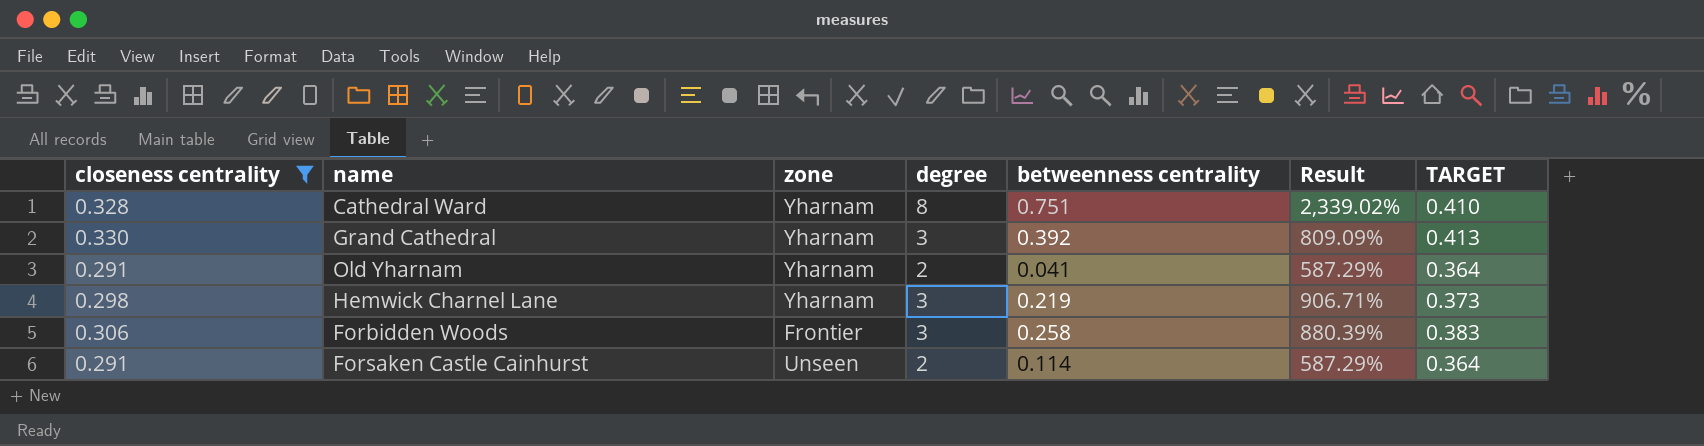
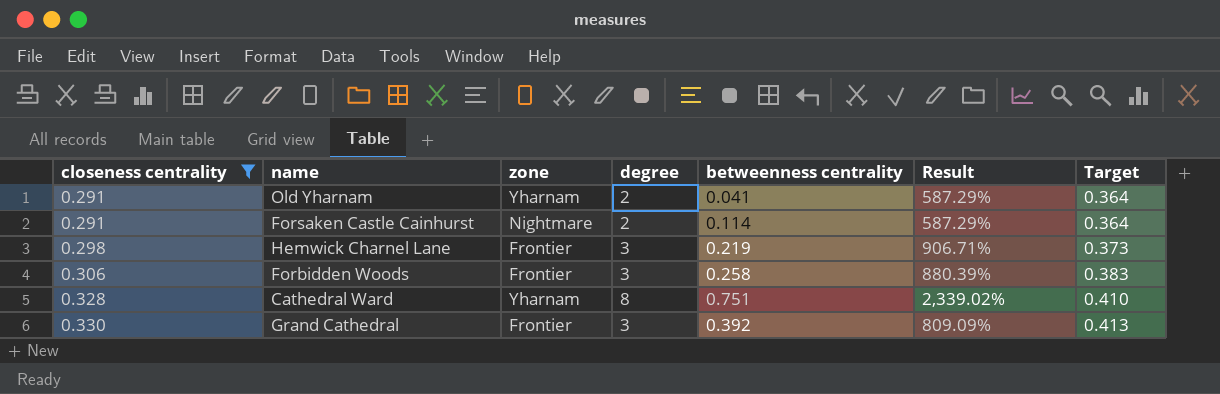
row order: none -> closeness centrality ascending
column name: TARGET -> Target
Forsaken Castle Cainhurst | zone: Unseen -> Nightmare
Hemwick Charnel Lane | zone: Yharnam -> Frontier
Grand Cathedral | zone: Yharnam -> Frontier

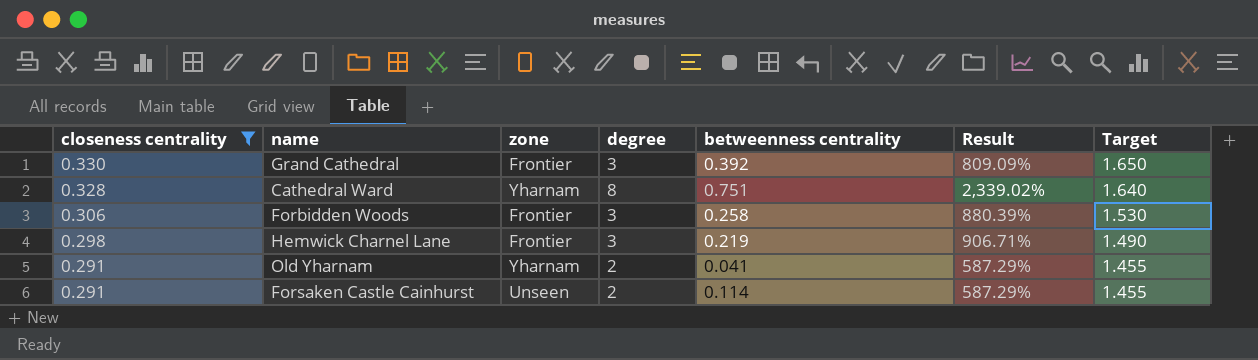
row order: closeness centrality ascending -> closeness centrality descending
column Target | formula: [closeness centrality] * 1.25 -> [closeness centrality] * 5
Forsaken Castle Cainhurst | zone: Nightmare -> Unseen

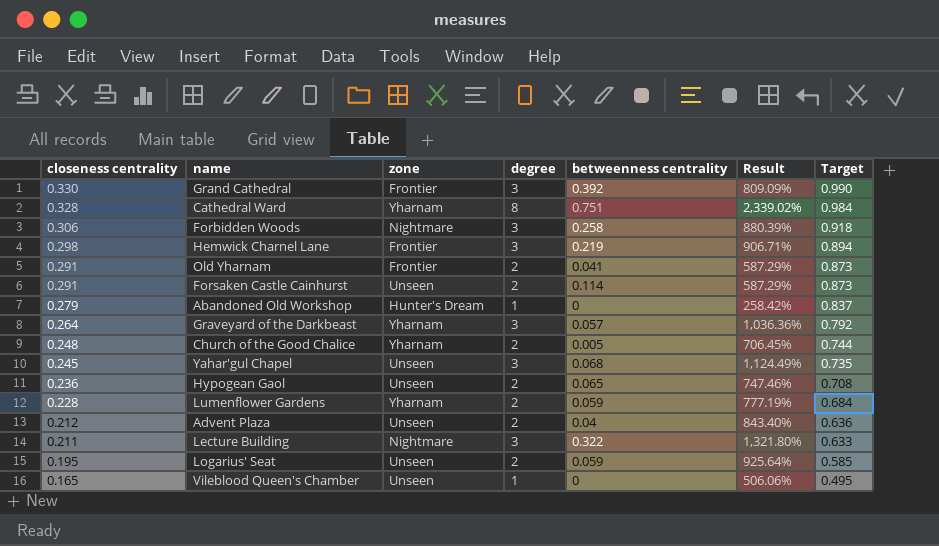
filter: closeness centrality >= 0.291 -> none
column Target | formula: [closeness centrality] * 5 -> [closeness centrality] * 3
Forbidden Woods | zone: Frontier -> Nightmare
Old Yharnam | zone: Yharnam -> Frontier

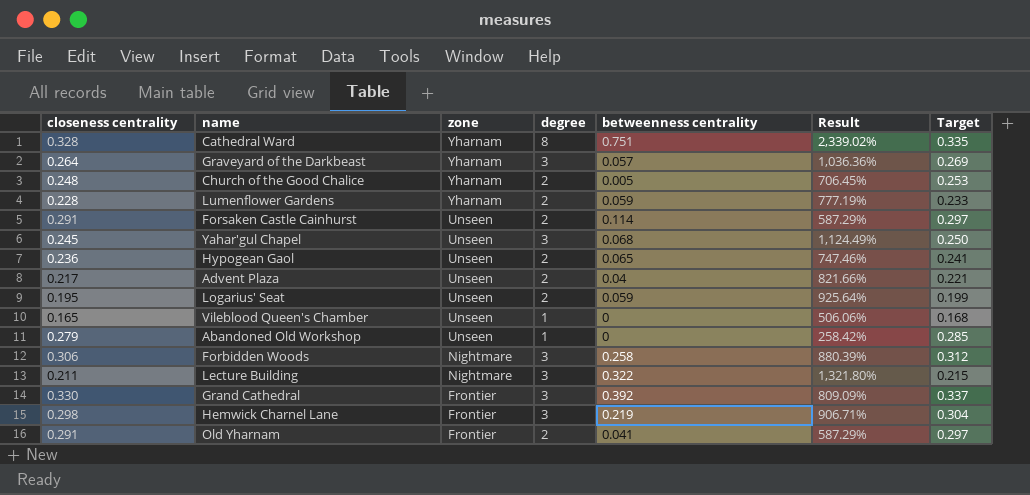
row order: closeness centrality descending -> zone descending
column Target | formula: [closeness centrality] * 3 -> [closeness centrality] * 1.02
Advent Plaza | closeness centrality: 0.212 -> 0.217
Advent Plaza | Result: 843.40% -> 821.66%
Abandoned Old Workshop | zone: Hunter's Dream -> Unseen

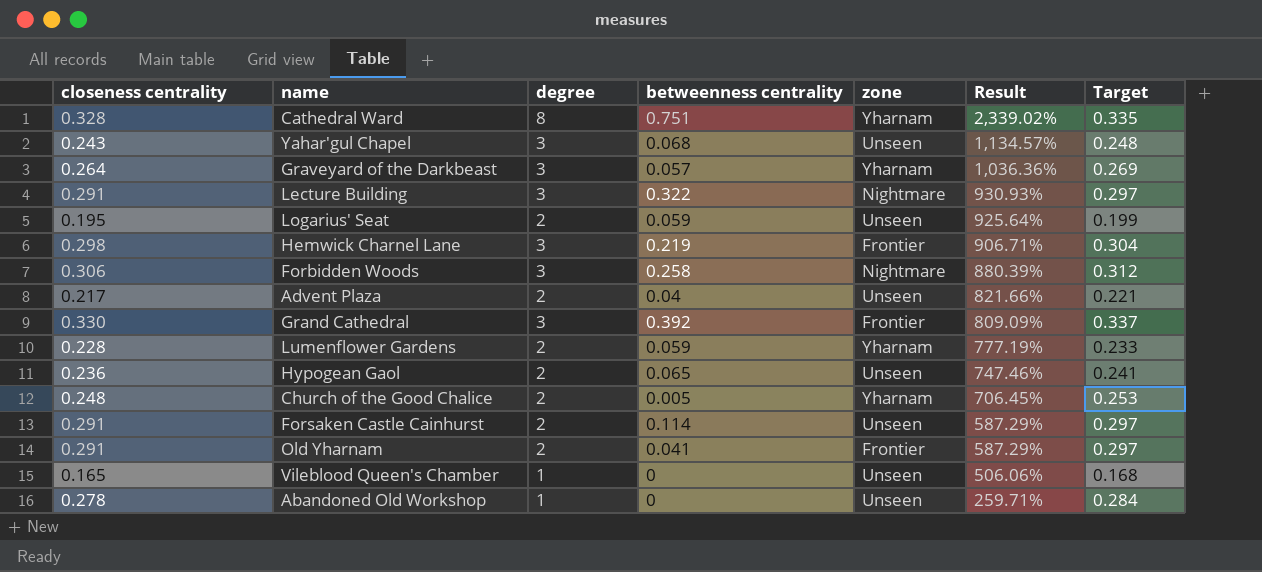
row order: zone descending -> Result descending
column zone | position: 3 -> 5
Yahar'gul Chapel | closeness centrality: 0.245 -> 0.243
Yahar'gul Chapel | Result: 1,124.49% -> 1,134.57%
Yahar'gul Chapel | Target: 0.250 -> 0.248
Lecture Building | closeness centrality: 0.211 -> 0.291
Lecture Building | Result: 1,321.80% -> 930.93%
Lecture Building | Target: 0.215 -> 0.297
Abandoned Old Workshop | closeness centrality: 0.279 -> 0.278
Abandoned Old Workshop | Result: 258.42% -> 259.71%
Abandoned Old Workshop | Target: 0.285 -> 0.284

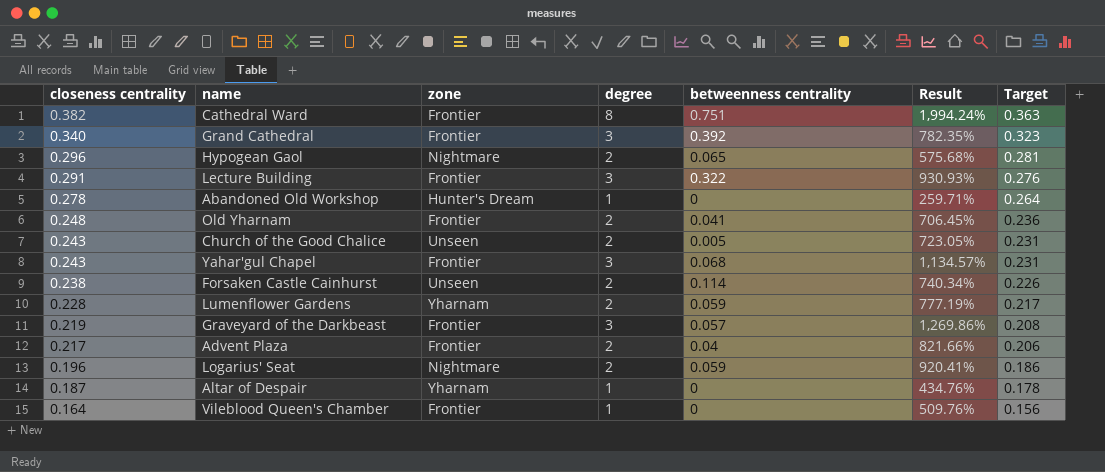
row order: Result descending -> closeness centrality descending
column zone | position: 5 -> 3
column Target | formula: [closeness centrality] * 1.02 -> [closeness centrality] * 0.95
row Hemwick Charnel Lane: 0.298 | 3 | 0.219 | Frontier | 906.71% | 0.304 -> none
row Forbidden Woods: 0.306 | 3 | 0.258 | Nightmare | 880.39% | 0.312 -> none
Cathedral Ward | closeness centrality: 0.328 -> 0.382
Cathedral Ward | zone: Yharnam -> Frontier
Cathedral Ward | Result: 2,339.02% -> 1,994.24%
Grand Cathedral | closeness centrality: 0.330 -> 0.340
Grand Cathedral | Result: 809.09% -> 782.35%
Hypogean Gaol | closeness centrality: 0.236 -> 0.296
Hypogean Gaol | zone: Unseen -> Nightmare
Hypogean Gaol | Result: 747.46% -> 575.68%
Lecture Building | zone: Nightmare -> Frontier
Abandoned Old Workshop | zone: Unseen -> Hunter's Dream
Old Yharnam | closeness centrality: 0.291 -> 0.248
Old Yharnam | Result: 587.29% -> 706.45%
Church of the Good Chalice | closeness centrality: 0.248 -> 0.243
Church of the Good Chalice | zone: Yharnam -> Unseen
Church of the Good Chalice | Result: 706.45% -> 723.05%
Yahar'gul Chapel | zone: Unseen -> Frontier
Forsaken Castle Cainhurst | closeness centrality: 0.291 -> 0.238
Forsaken Castle Cainhurst | Result: 587.29% -> 740.34%
Graveyard of the Darkbeast | closeness centrality: 0.264 -> 0.219
Graveyard of the Darkbeast | zone: Yharnam -> Frontier
Graveyard of the Darkbeast | Result: 1,036.36% -> 1,269.86%
Advent Plaza | zone: Unseen -> Frontier
Logarius' Seat | closeness centrality: 0.195 -> 0.196
Logarius' Seat | zone: Unseen -> Nightmare
Logarius' Seat | Result: 925.64% -> 920.41%
row Altar of Despair: none -> 0.187 | Yharnam | 1 | 0 | 434.76% | 0.178
Vileblood Queen's Chamber | closeness centrality: 0.165 -> 0.164
Vileblood Queen's Chamber | zone: Unseen -> Frontier
Vileblood Queen's Chamber | Result: 506.06% -> 509.76%

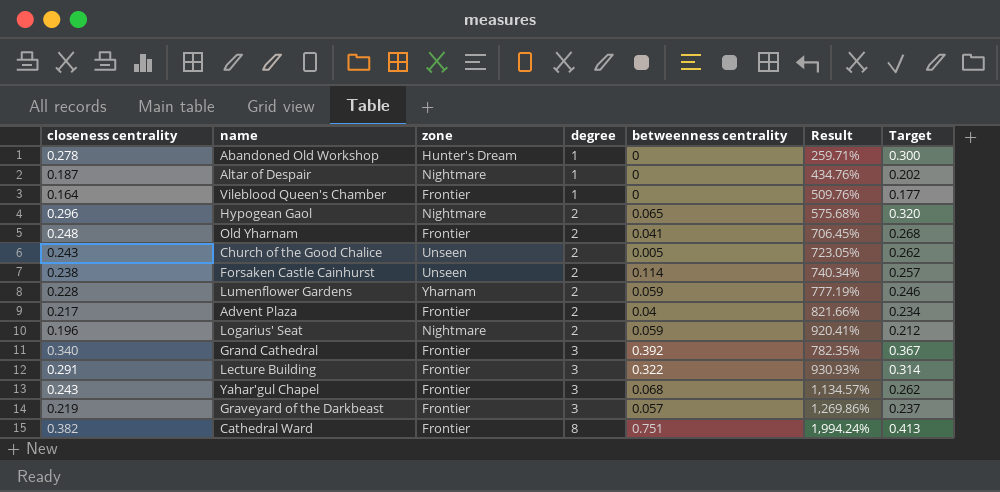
row order: closeness centrality descending -> degree ascending
column Target | formula: [closeness centrality] * 0.95 -> [closeness centrality] * 1.08
Altar of Despair | zone: Yharnam -> Nightmare

